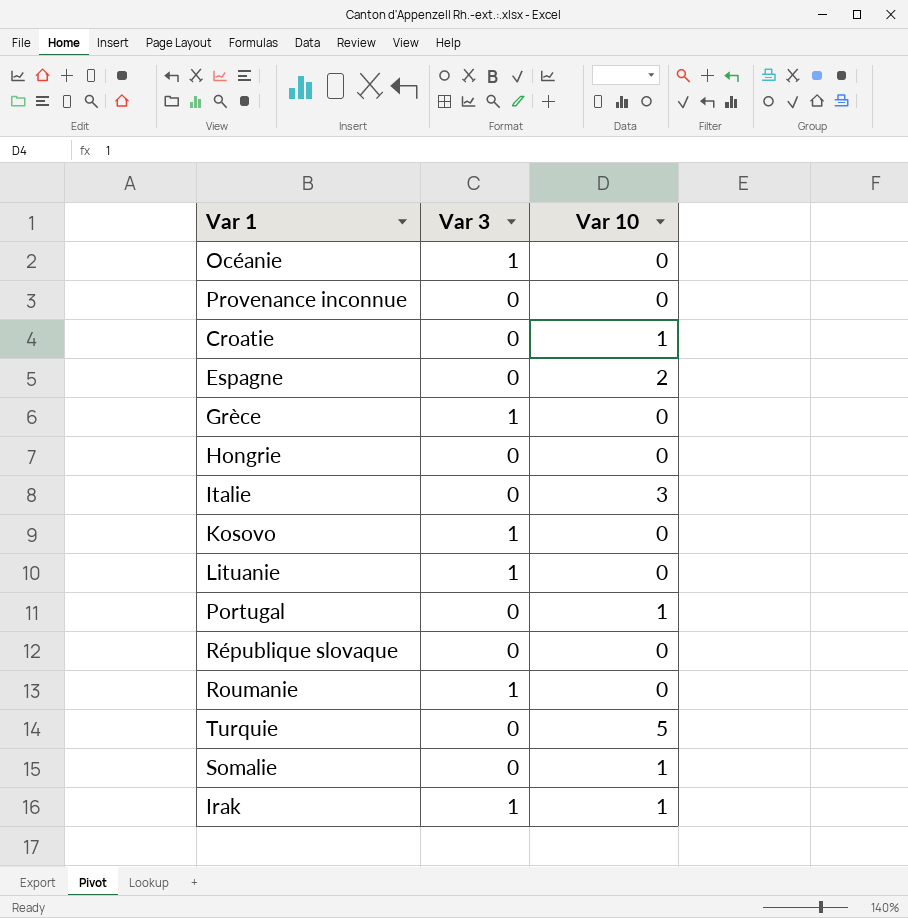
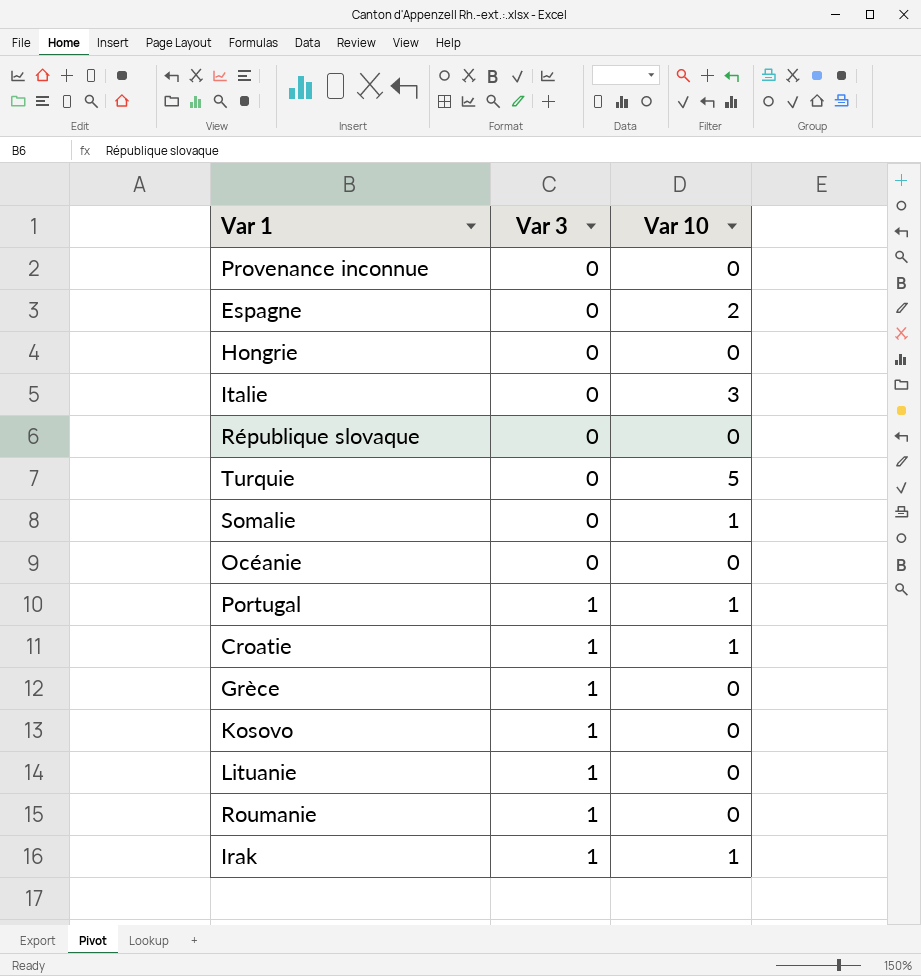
row order: none -> Var 3 ascending
Océanie | Var 3: 1 -> 0
Portugal | Var 3: 0 -> 1
Croatie | Var 3: 0 -> 1

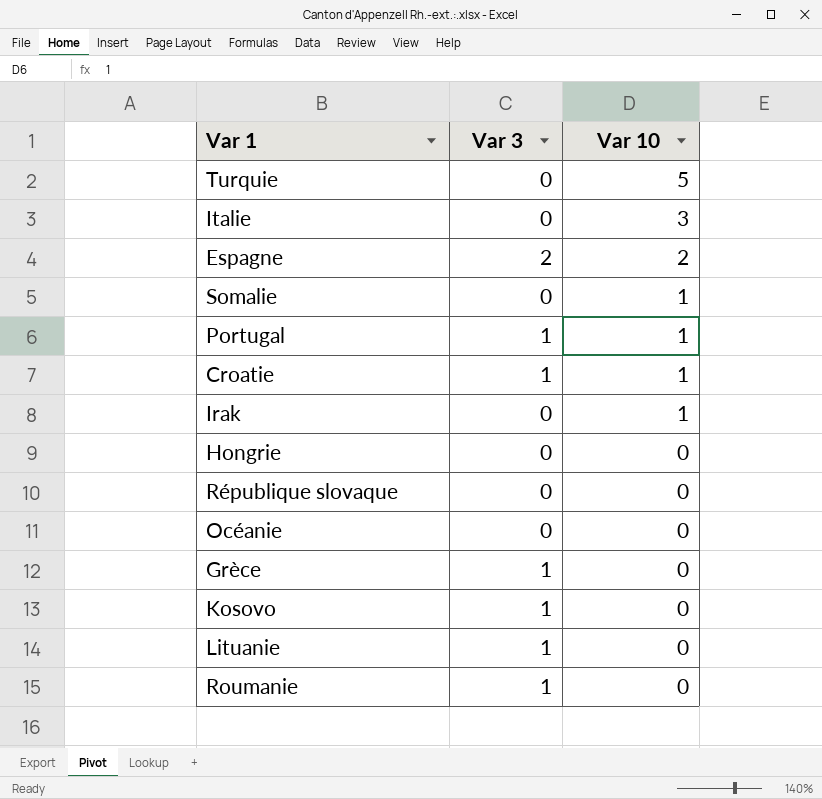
row order: Var 3 ascending -> Var 10 descending
row Provenance inconnue: 0 | 0 -> none
Espagne | Var 3: 0 -> 2
Irak | Var 3: 1 -> 0

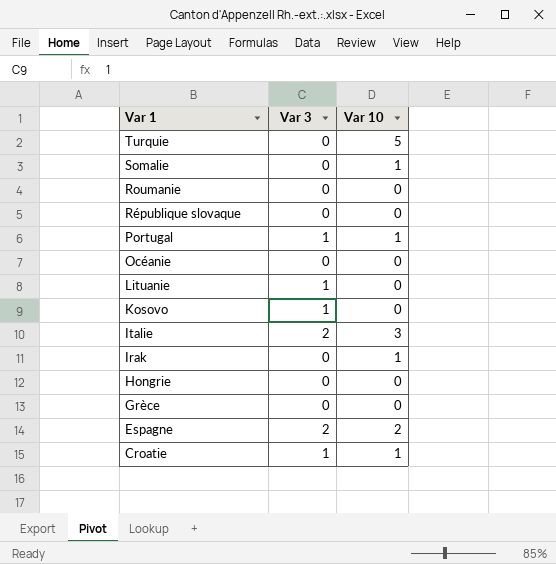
row order: Var 10 descending -> Var 1 descending
Roumanie | Var 3: 1 -> 0
Italie | Var 3: 0 -> 2
Grèce | Var 3: 1 -> 0

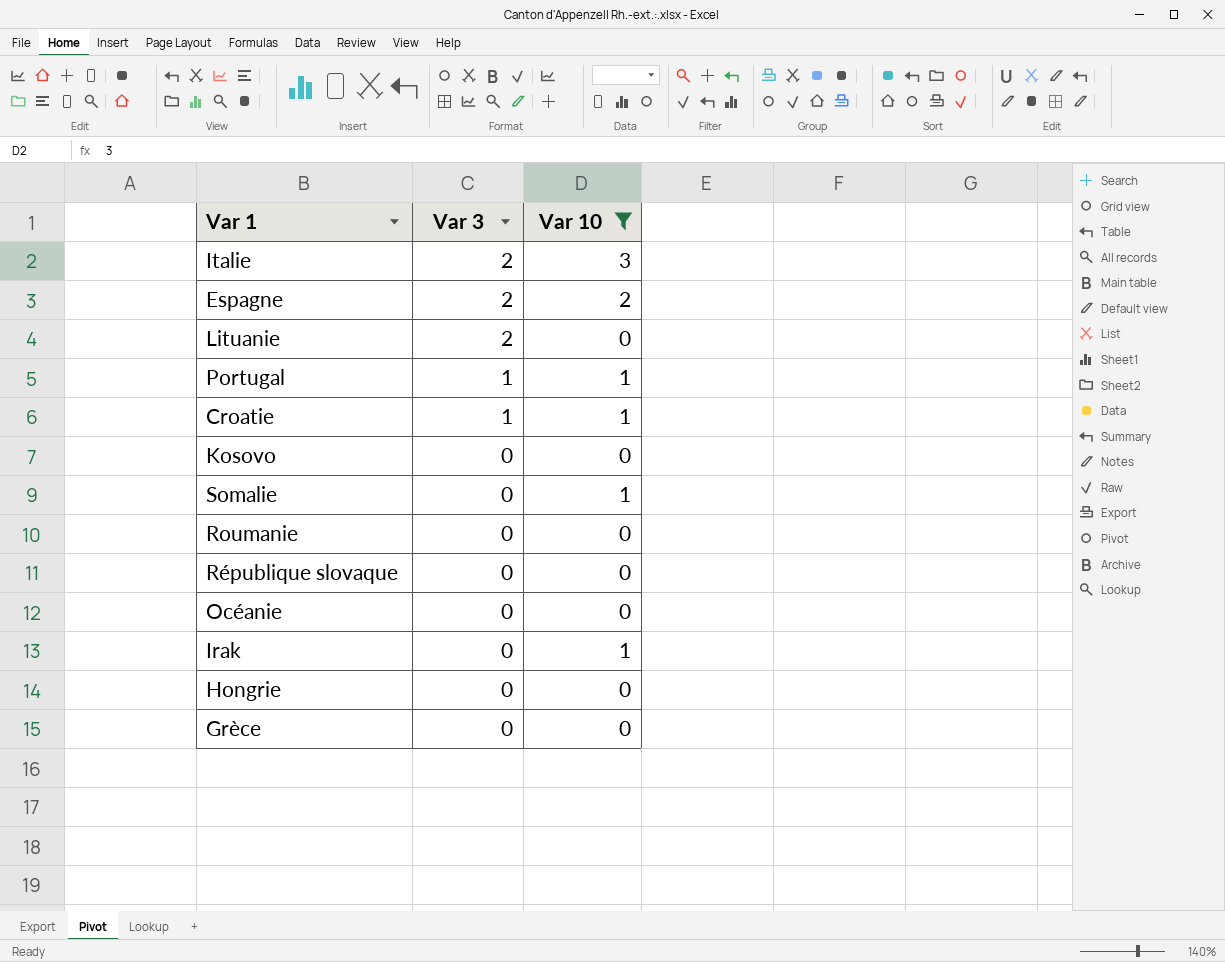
filter: none -> Var 10 != 5
row order: Var 1 descending -> Var 3 descending
Lituanie | Var 3: 1 -> 2
Kosovo | Var 3: 1 -> 0

